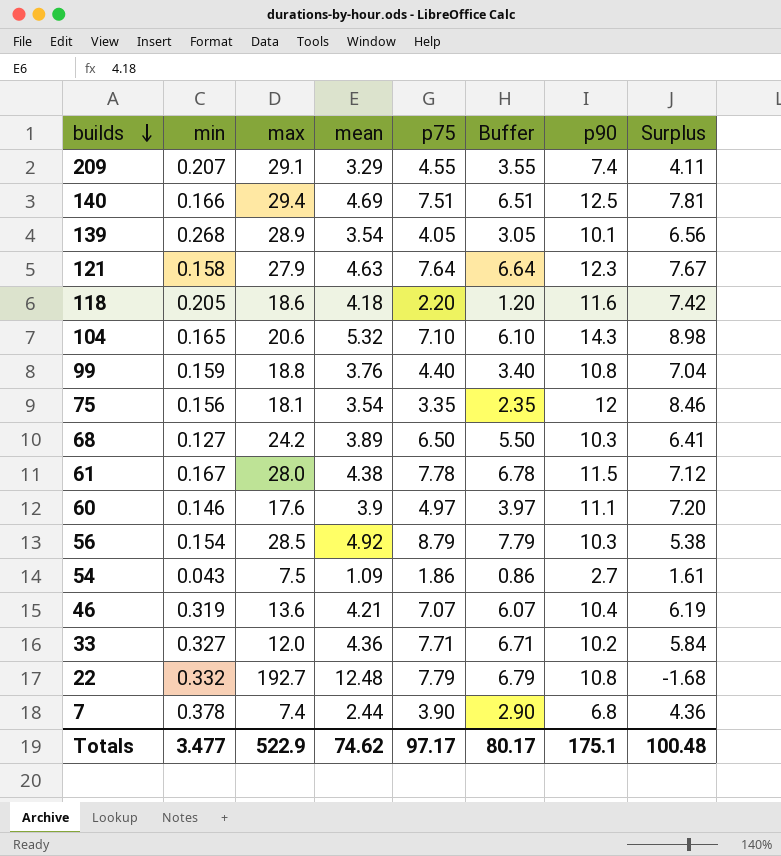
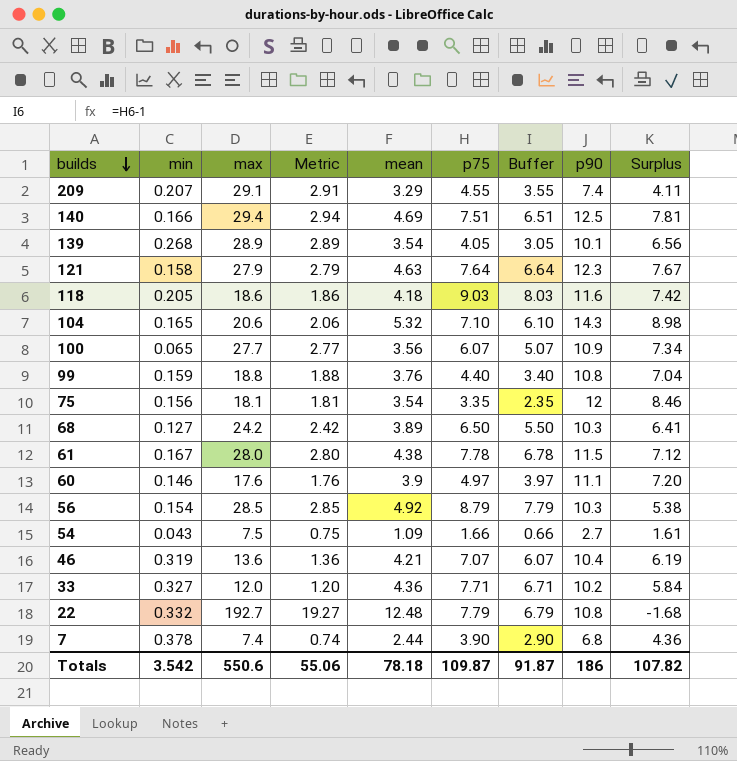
column Metric | formula: none -> [max] * 0.1
118 | p75: 2.20 -> 9.03
118 | Buffer: 1.20 -> 8.03
row 100: none -> 0.065 | 27.7 | 2.77 | 3.56 | 6.07 | 5.07 | 10.9 | 7.34
54 | p75: 1.86 -> 1.66
54 | Buffer: 0.86 -> 0.66
Totals | min: 3.477 -> 3.542
Totals | max: 522.9 -> 550.6
Totals | mean: 74.62 -> 78.18
Totals | p75: 97.17 -> 109.87
Totals | Buffer: 80.17 -> 91.87
Totals | p90: 175.1 -> 186
Totals | Surplus: 100.48 -> 107.82

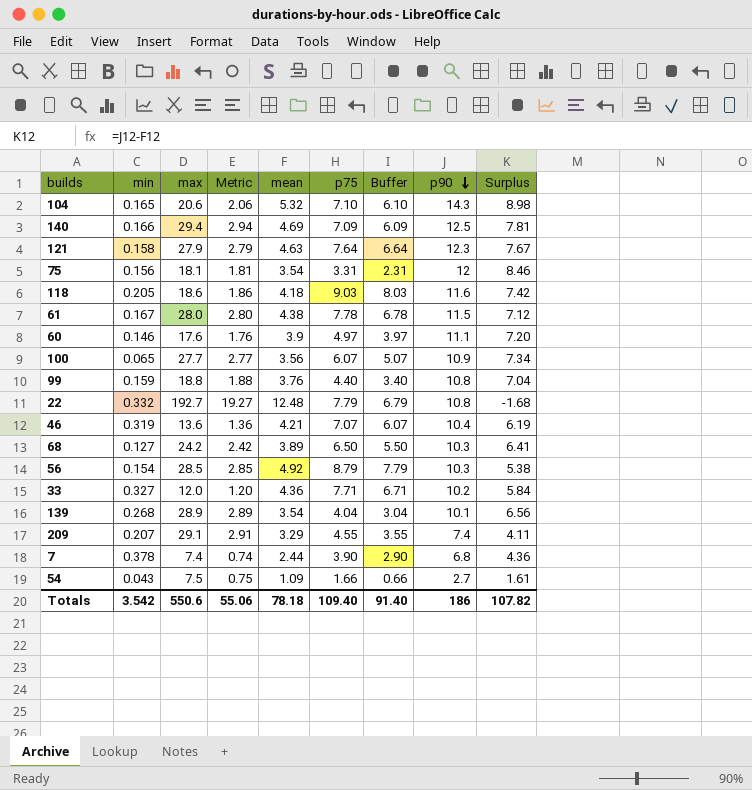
row order: builds descending -> p90 descending
140 | p75: 7.51 -> 7.09
140 | Buffer: 6.51 -> 6.09
75 | p75: 3.35 -> 3.31
75 | Buffer: 2.35 -> 2.31
139 | p75: 4.05 -> 4.04
139 | Buffer: 3.05 -> 3.04
Totals | p75: 109.87 -> 109.40
Totals | Buffer: 91.87 -> 91.40

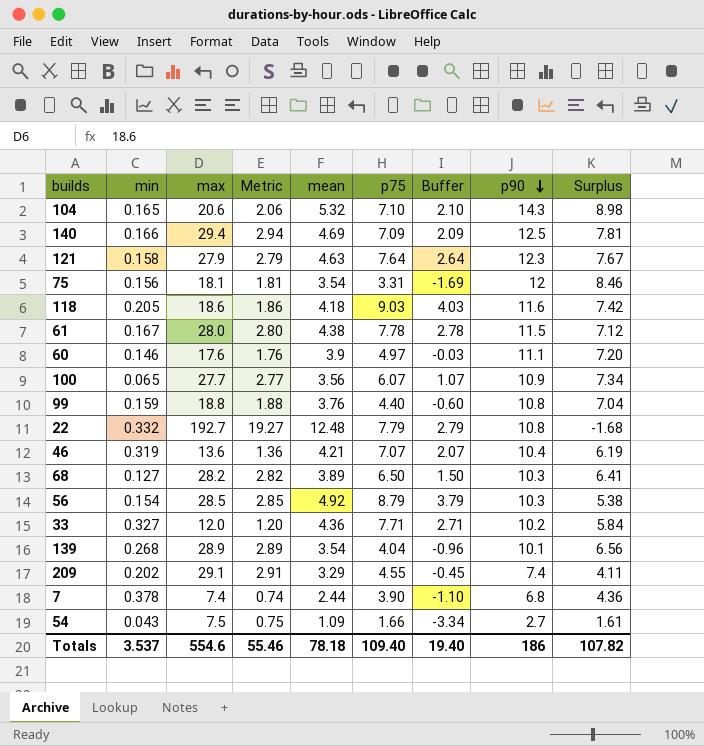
column Buffer | formula: [p75] - 1 -> [p75] - 5
68 | max: 24.2 -> 28.2
68 | Metric: 2.42 -> 2.82
209 | min: 0.207 -> 0.202
Totals | min: 3.542 -> 3.537
Totals | max: 550.6 -> 554.6
Totals | Metric: 55.06 -> 55.46
Totals | Buffer: 91.40 -> 19.40

